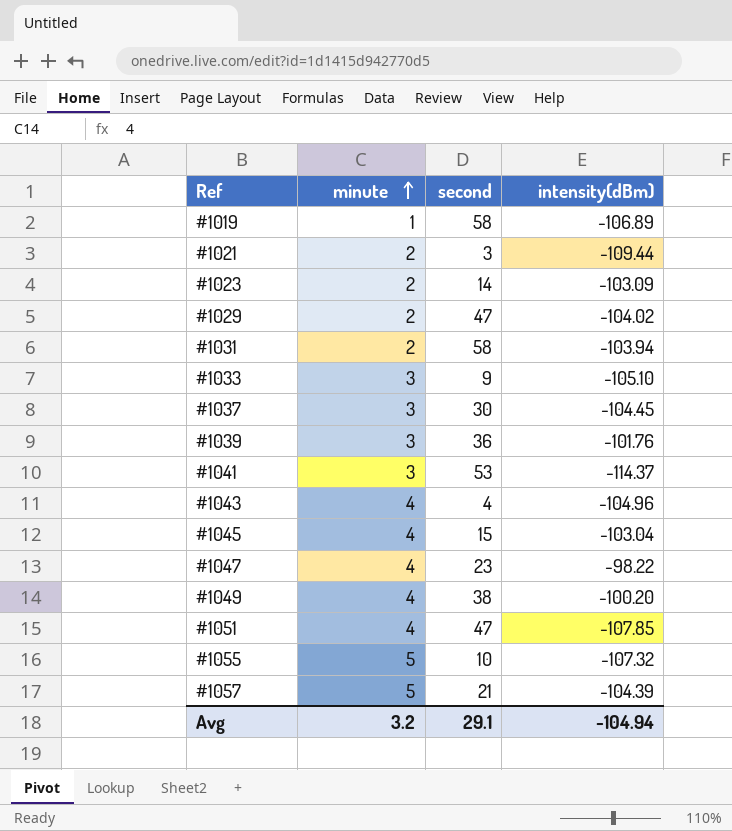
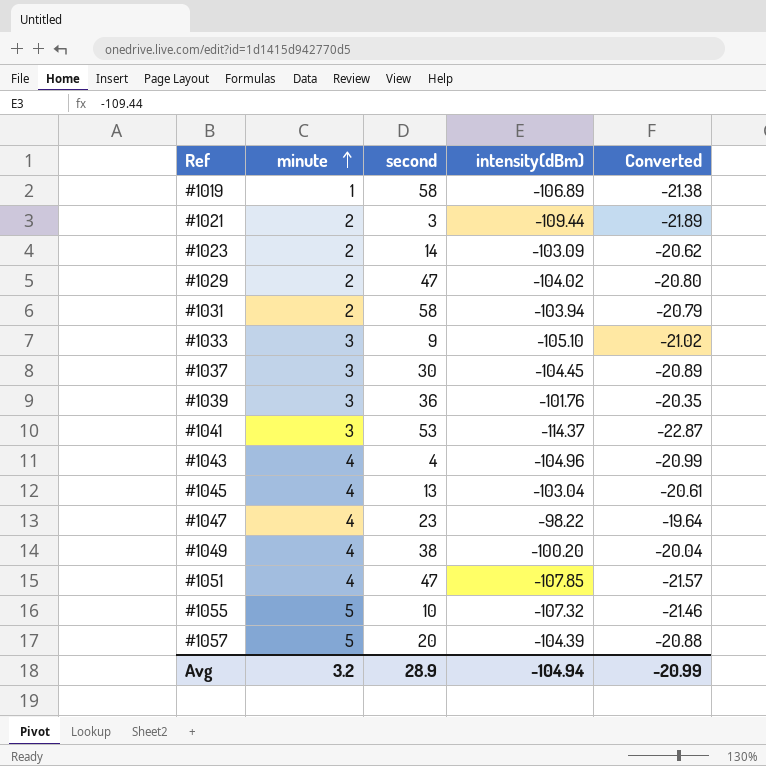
column Converted | formula: none -> [intensity(dBm)] * 0.2
#1045 | second: 15 -> 13
#1057 | second: 21 -> 20
Avg | second: 29.1 -> 28.9

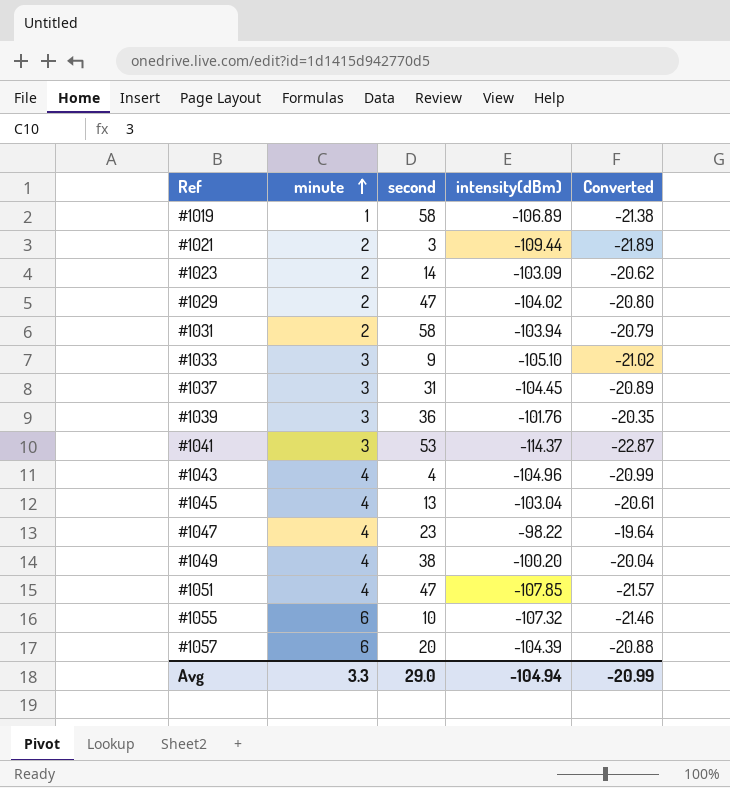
#1037 | second: 30 -> 31
#1055 | minute: 5 -> 6
#1057 | minute: 5 -> 6
Avg | minute: 3.2 -> 3.3
Avg | second: 28.9 -> 29.0

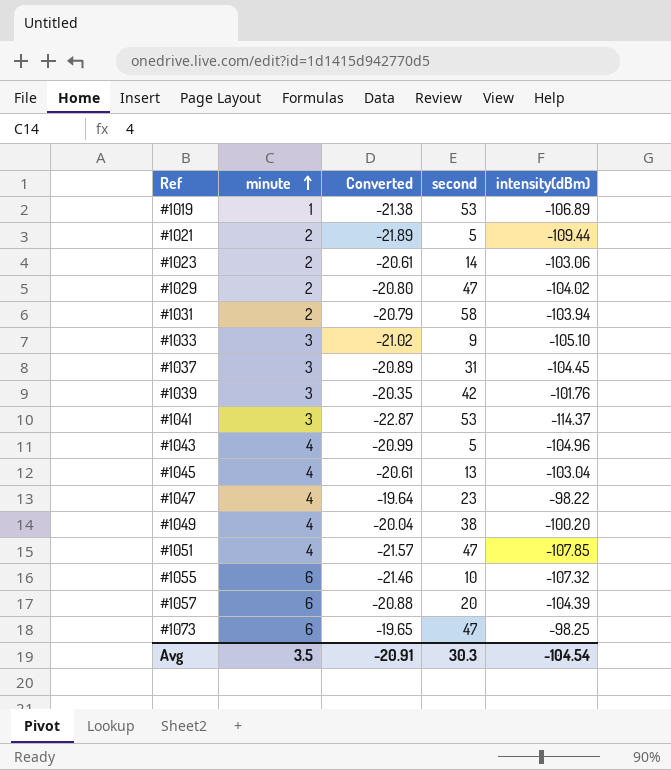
column Converted | position: 5 -> 3
#1019 | second: 58 -> 53
#1021 | second: 3 -> 5
#1023 | Converted: -20.62 -> -20.61
#1023 | intensity(dBm): -103.09 -> -103.06
#1039 | second: 36 -> 42
#1043 | second: 4 -> 5
row #1073: none -> 6 | -19.65 | 47 | -98.25
Avg | minute: 3.3 -> 3.5
Avg | Converted: -20.99 -> -20.91
Avg | second: 29.0 -> 30.3
Avg | intensity(dBm): -104.94 -> -104.54

